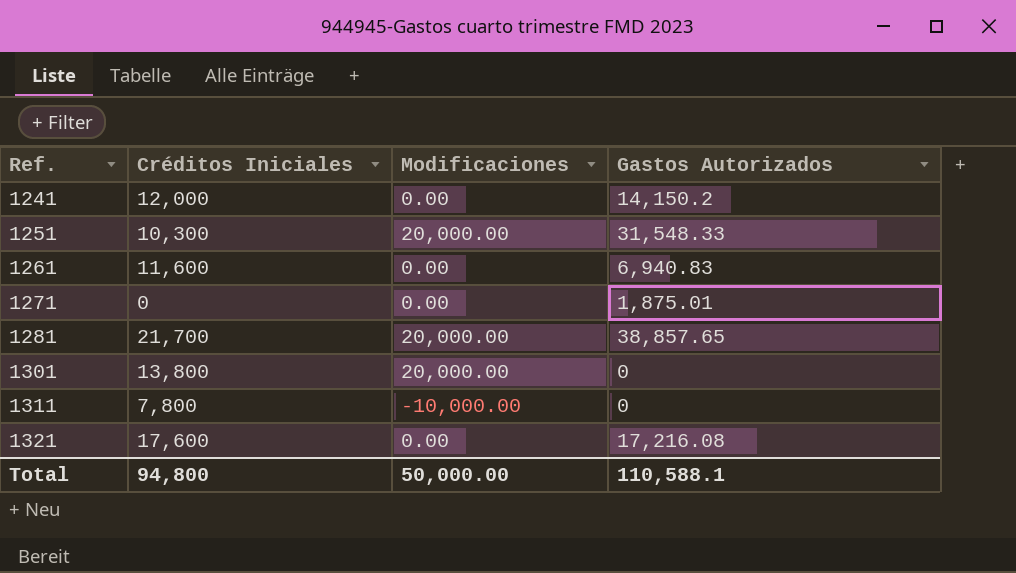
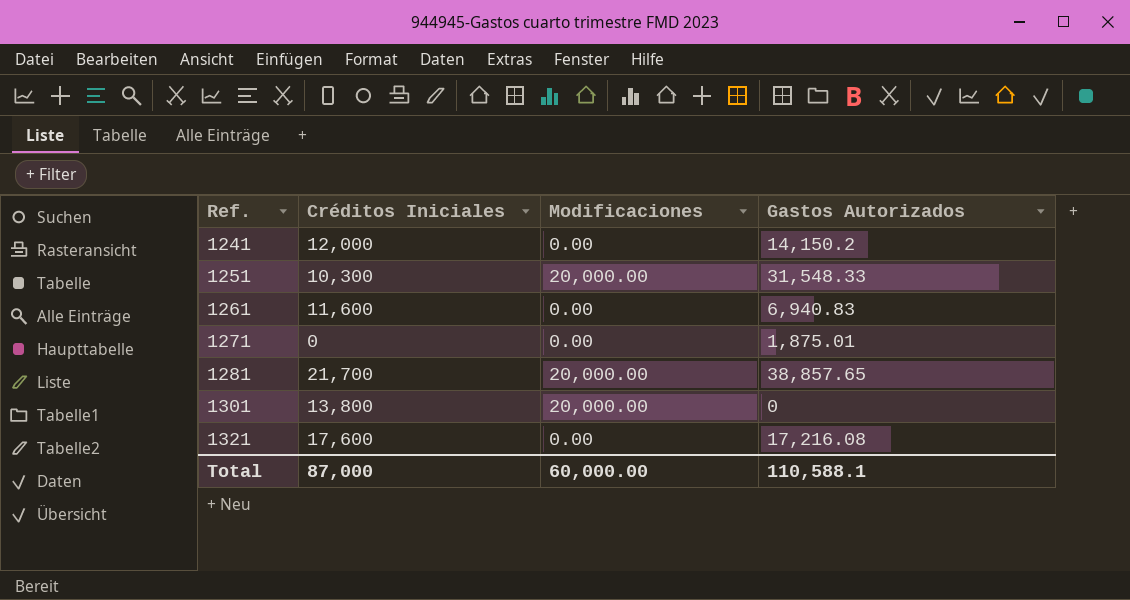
row 1311: 7,800 | -10,000.00 | 0 -> none
Total | Créditos Iniciales: 94,800 -> 87,000
Total | Modificaciones: 50,000.00 -> 60,000.00

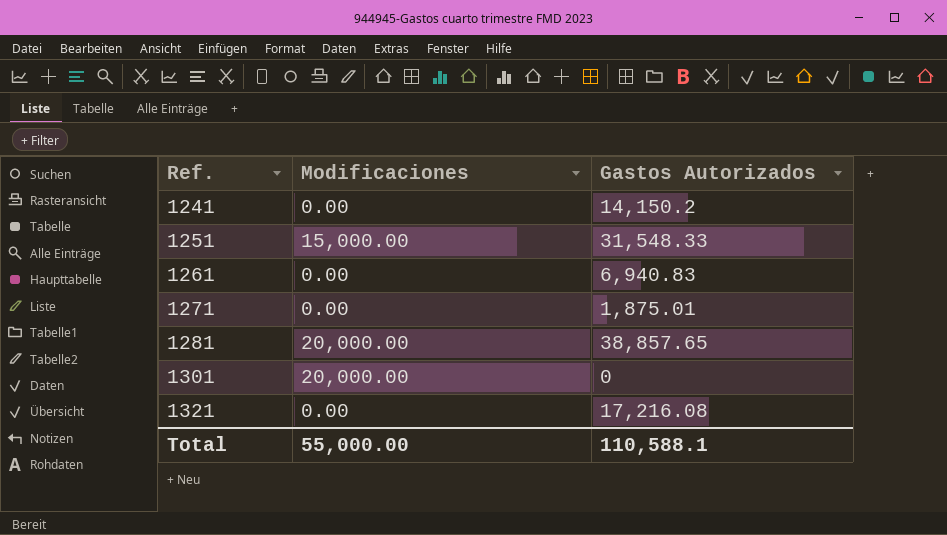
column Créditos Iniciales | position: 2 -> none
1251 | Modificaciones: 20,000.00 -> 15,000.00
Total | Modificaciones: 60,000.00 -> 55,000.00

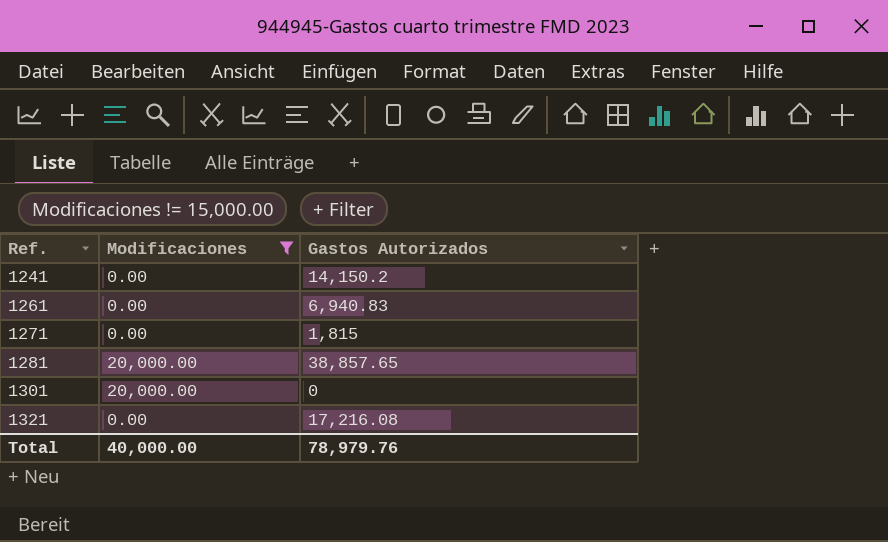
filter: none -> Modificaciones != 15,000.00
1271 | Gastos Autorizados: 1,875.01 -> 1,815
Total | Modificaciones: 55,000.00 -> 40,000.00
Total | Gastos Autorizados: 110,588.1 -> 78,979.76

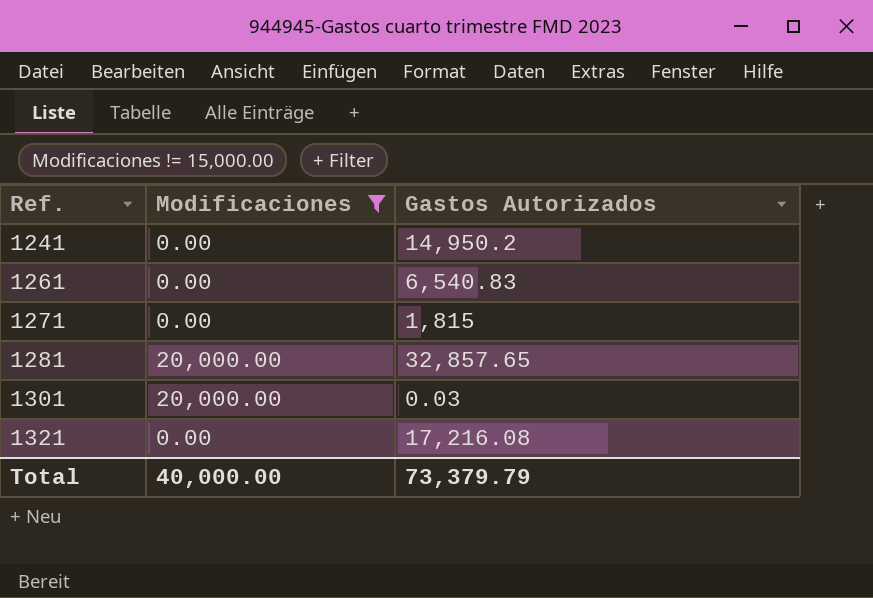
1241 | Gastos Autorizados: 14,150.2 -> 14,950.2
1261 | Gastos Autorizados: 6,940.83 -> 6,540.83
1281 | Gastos Autorizados: 38,857.65 -> 32,857.65
1301 | Gastos Autorizados: 0 -> 0.03
Total | Gastos Autorizados: 78,979.76 -> 73,379.79

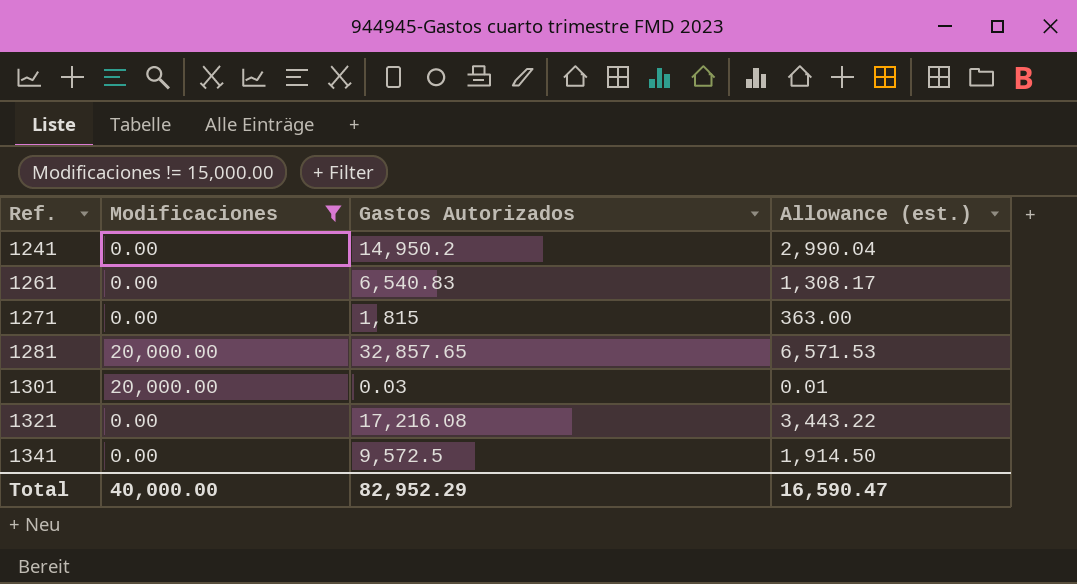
column Allowance (est.) | formula: none -> [Gastos Autorizados] * 0.2
row 1341: none -> 0.00 | 9,572.5 | 1,914.50
Total | Gastos Autorizados: 73,379.79 -> 82,952.29

